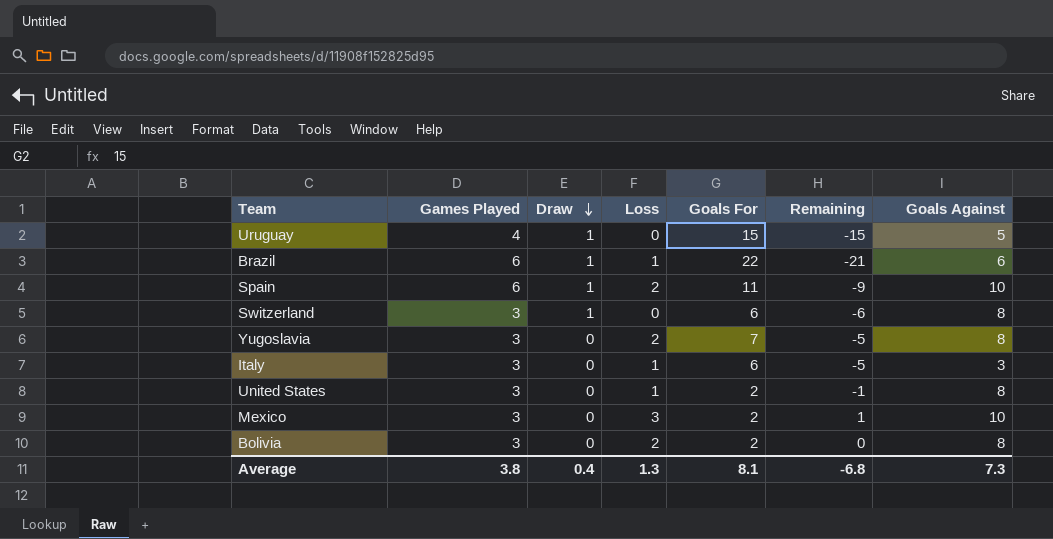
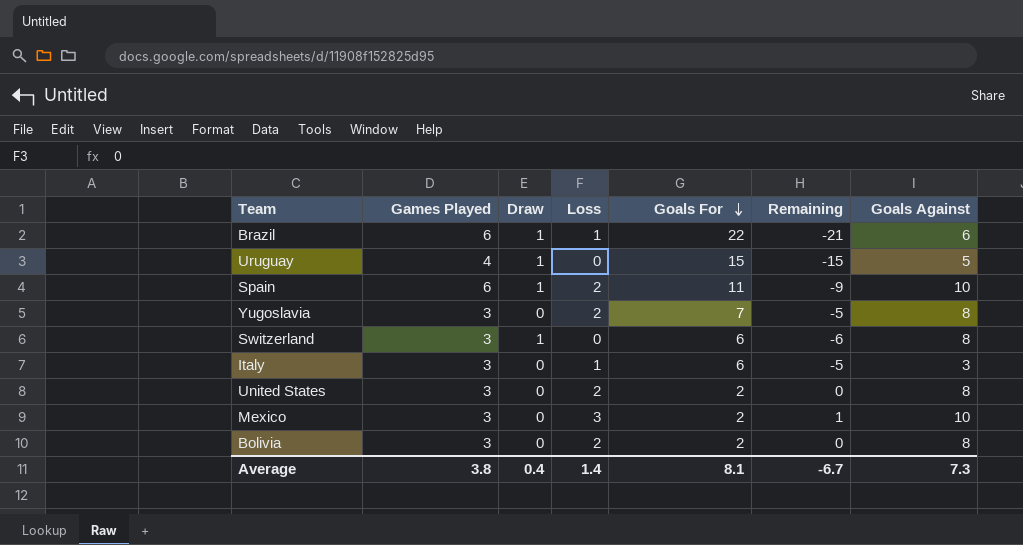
row order: Draw descending -> Goals For descending
United States | Loss: 1 -> 2
United States | Remaining: -1 -> 0
Average | Loss: 1.3 -> 1.4
Average | Remaining: -6.8 -> -6.7

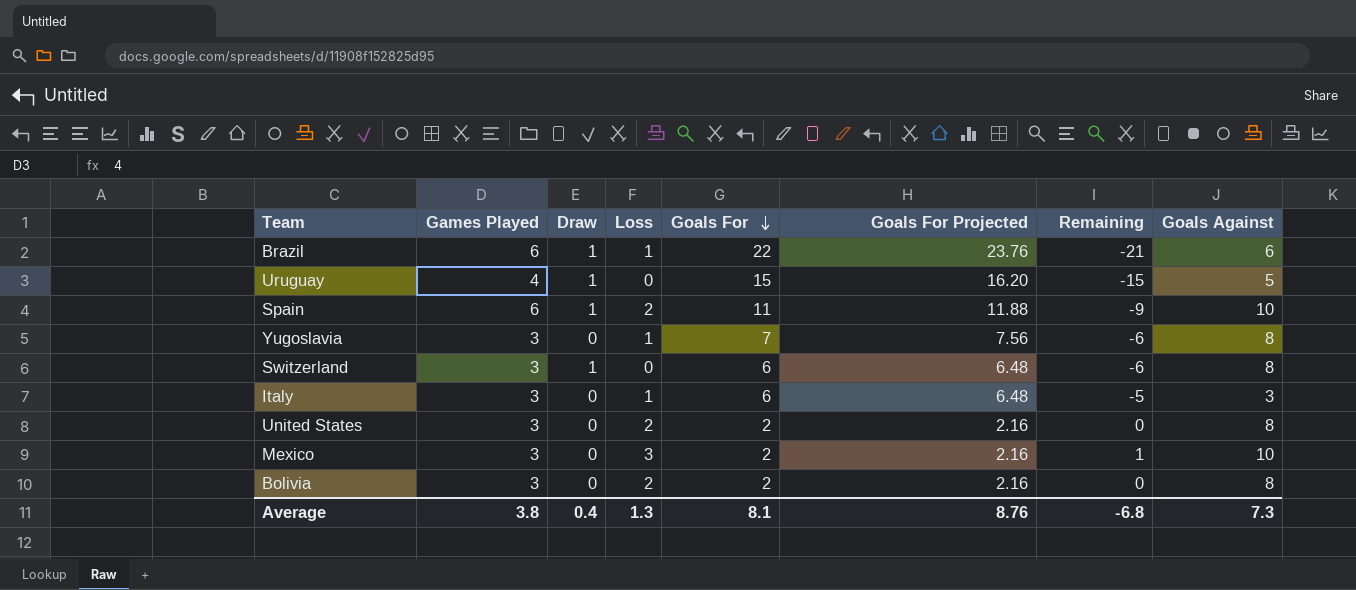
column Goals For Projected | formula: none -> [Goals For] * 1.08
Yugoslavia | Loss: 2 -> 1
Yugoslavia | Remaining: -5 -> -6
Average | Loss: 1.4 -> 1.3
Average | Remaining: -6.7 -> -6.8

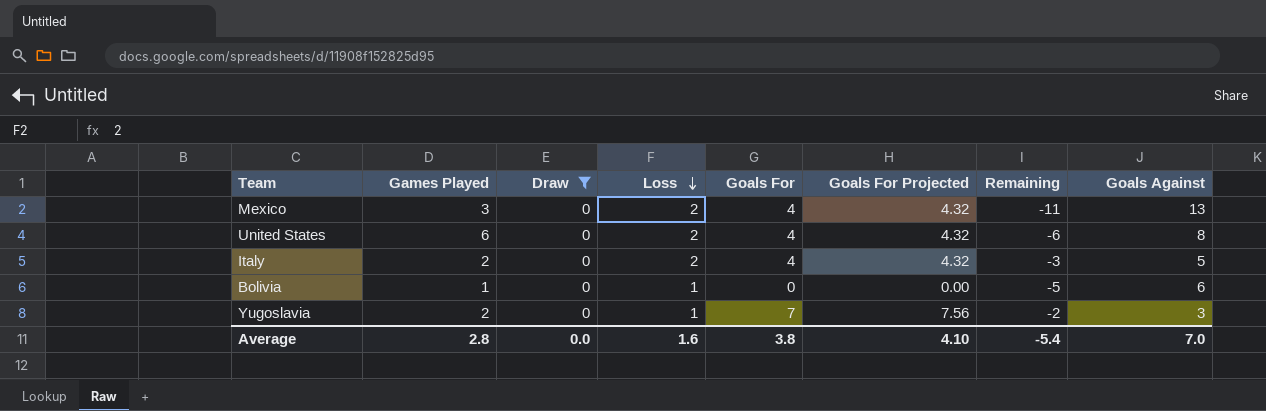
filter: none -> Draw = 0
row order: Goals For descending -> Loss descending
column Remaining | formula: [Loss] - [Goals For] -> [Loss] - [Goals Against]
Mexico | Loss: 3 -> 2
Mexico | Goals For: 2 -> 4
Mexico | Goals For Projected: 2.16 -> 4.32
Mexico | Goals Against: 10 -> 13
United States | Games Played: 3 -> 6
United States | Goals For: 2 -> 4
United States | Goals For Projected: 2.16 -> 4.32
Italy | Games Played: 3 -> 2
Italy | Loss: 1 -> 2
Italy | Goals For: 6 -> 4
Italy | Goals For Projected: 6.48 -> 4.32
Italy | Goals Against: 3 -> 5
Bolivia | Games Played: 3 -> 1
Bolivia | Loss: 2 -> 1
Bolivia | Goals For: 2 -> 0
Bolivia | Goals For Projected: 2.16 -> 0.00
Bolivia | Goals Against: 8 -> 6
Yugoslavia | Games Played: 3 -> 2
Yugoslavia | Goals Against: 8 -> 3
Average | Games Played: 3.8 -> 2.8
Average | Draw: 0.4 -> 0.0
Average | Loss: 1.3 -> 1.6
Average | Goals For: 8.1 -> 3.8
Average | Goals For Projected: 8.76 -> 4.10
Average | Remaining: -6.8 -> -5.4
Average | Goals Against: 7.3 -> 7.0

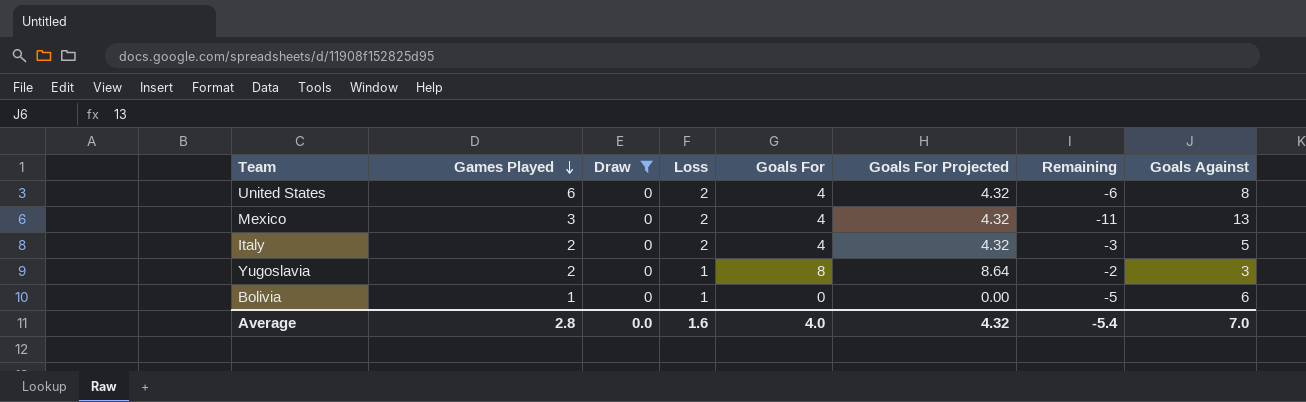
row order: Loss descending -> Games Played descending
Yugoslavia | Goals For: 7 -> 8
Yugoslavia | Goals For Projected: 7.56 -> 8.64
Average | Goals For: 3.8 -> 4.0
Average | Goals For Projected: 4.10 -> 4.32

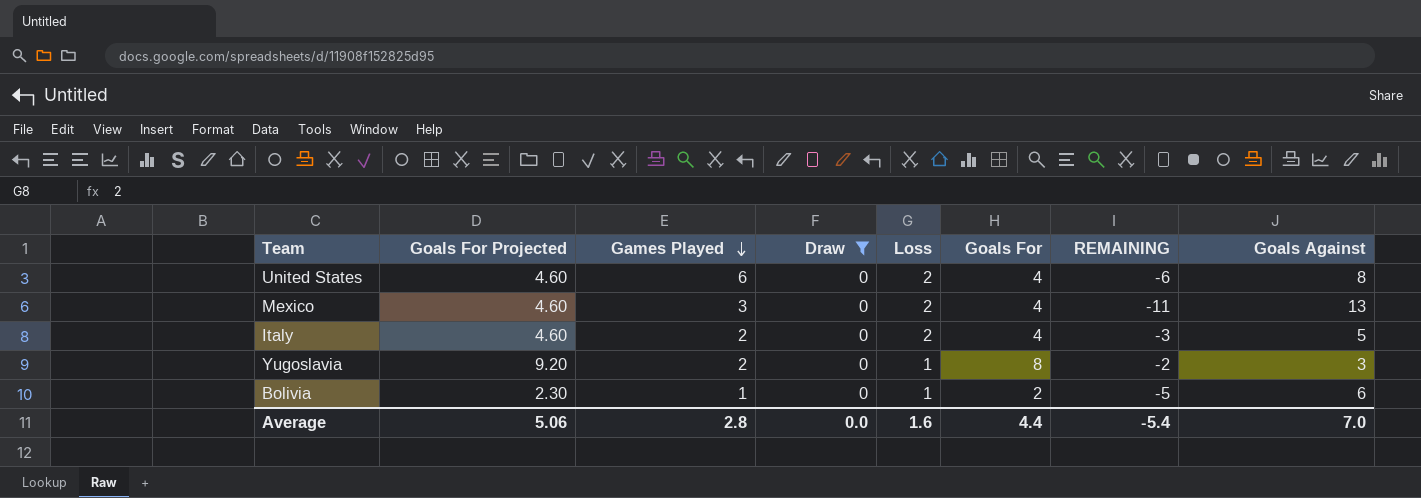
column Goals For Projected | formula: [Goals For] * 1.08 -> [Goals For] * 1.15
column Goals For Projected | position: 6 -> 2
column name: Remaining -> REMAINING
Bolivia | Goals For: 0 -> 2
Average | Goals For Projected: 4.32 -> 5.06
Average | Goals For: 4.0 -> 4.4

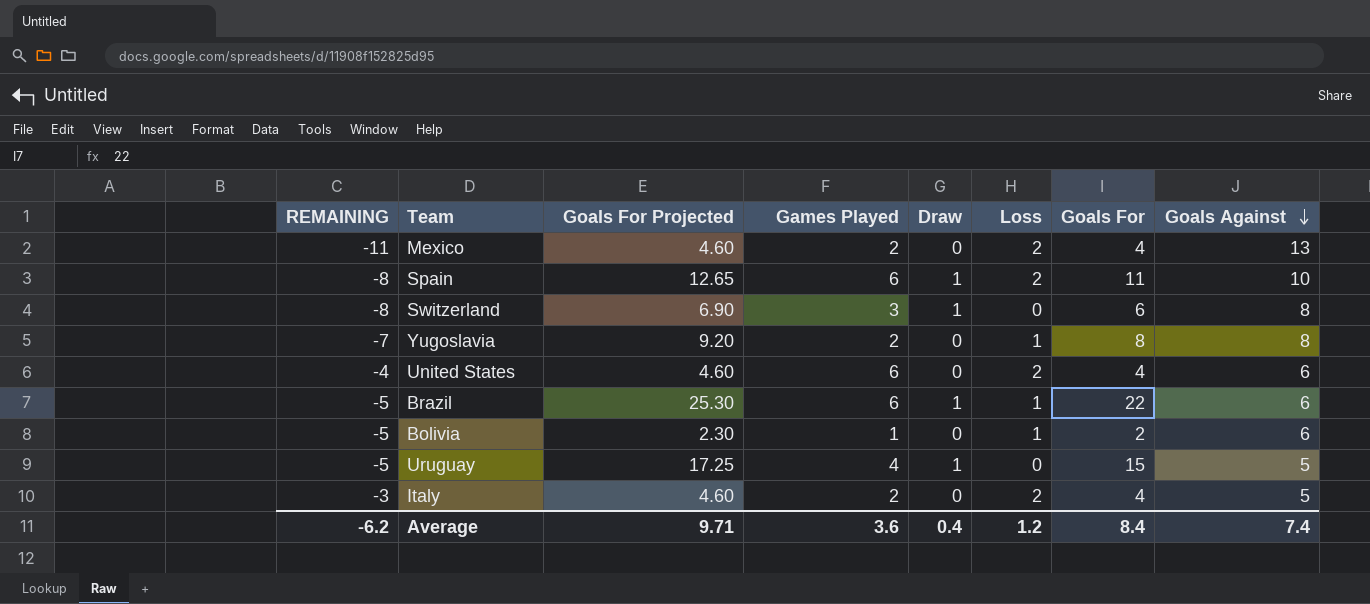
filter: Draw = 0 -> none
row order: Games Played descending -> Goals Against descending
column REMAINING | position: 7 -> 1
Mexico | Games Played: 3 -> 2
Yugoslavia | REMAINING: -2 -> -7
Yugoslavia | Goals Against: 3 -> 8
United States | REMAINING: -6 -> -4
United States | Goals Against: 8 -> 6
Average | REMAINING: -5.4 -> -6.2
Average | Goals For Projected: 5.06 -> 9.71
Average | Games Played: 2.8 -> 3.6
Average | Draw: 0.0 -> 0.4
Average | Loss: 1.6 -> 1.2
Average | Goals For: 4.4 -> 8.4
Average | Goals Against: 7.0 -> 7.4

